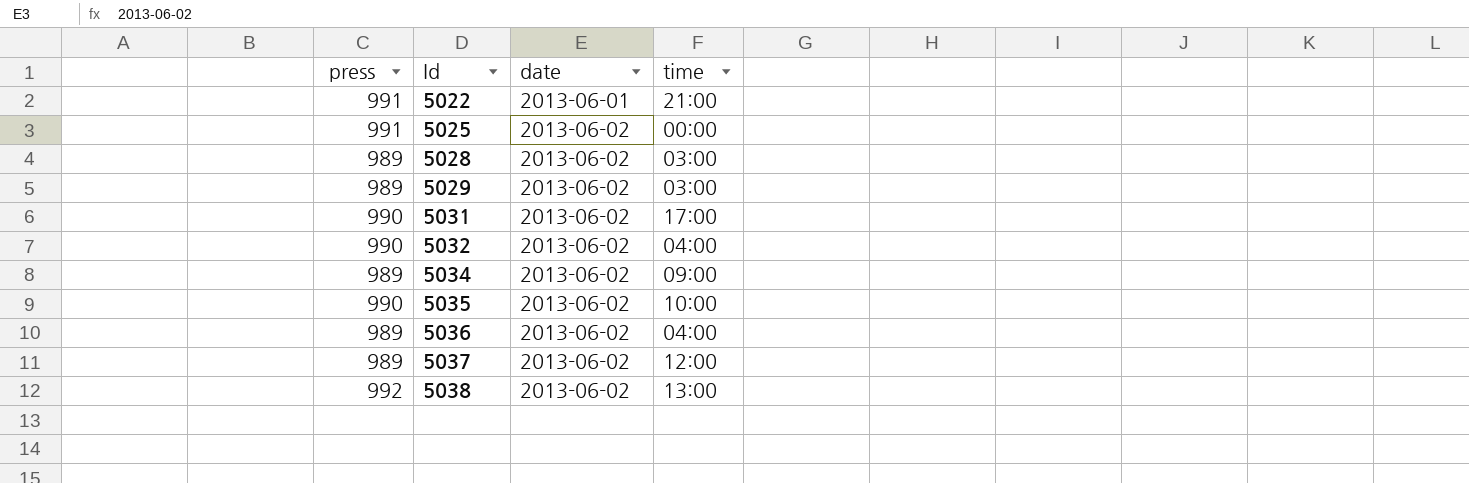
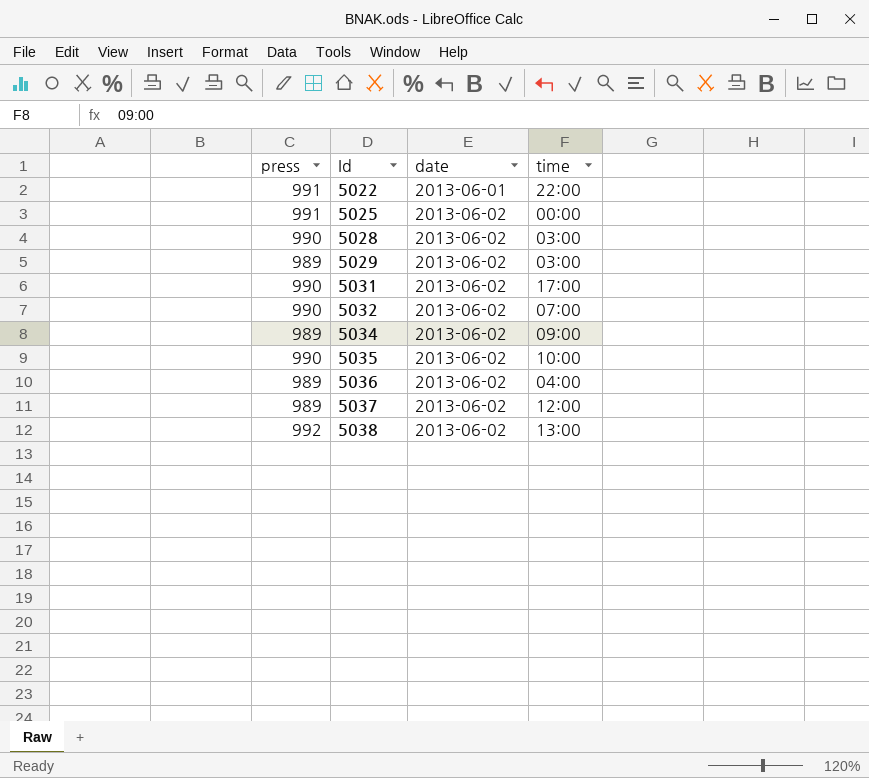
5022 | time: 21:00 -> 22:00
5028 | press: 989 -> 990
5032 | time: 04:00 -> 07:00

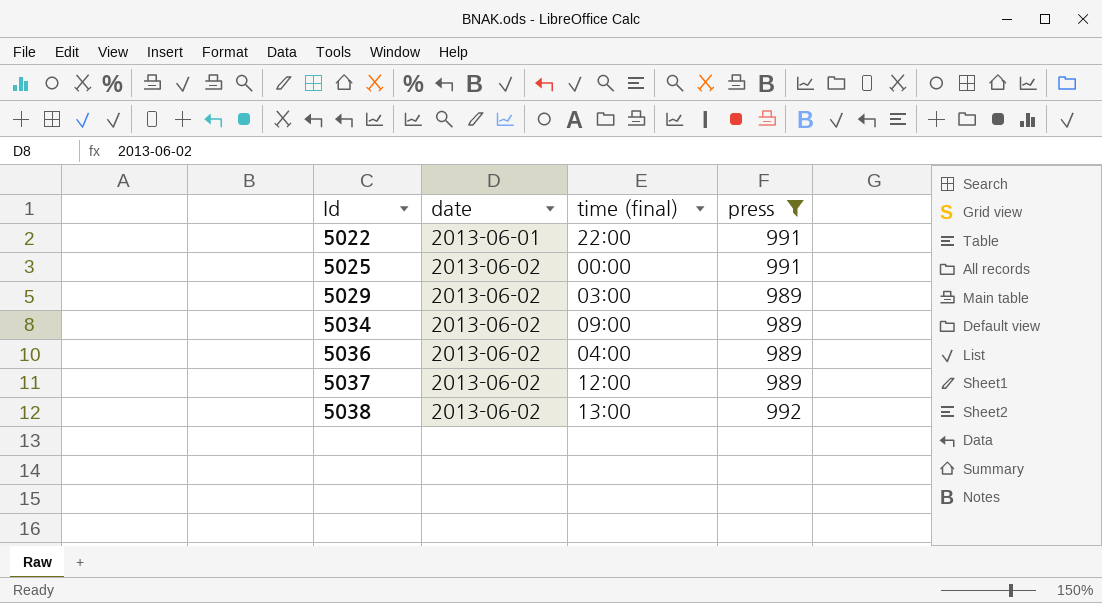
filter: none -> press != 990
column name: time -> time (final)
column press | position: 1 -> 4

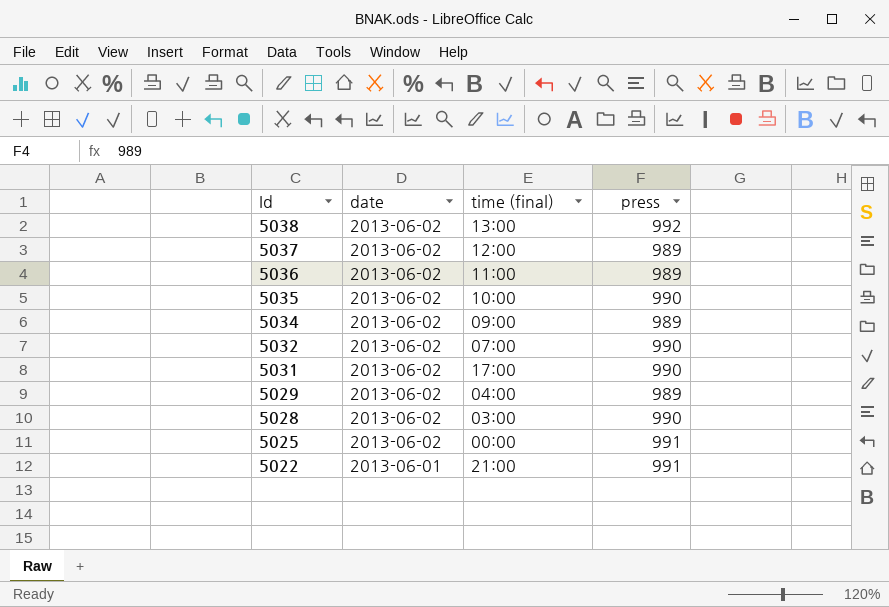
filter: press != 990 -> none
row order: Id ascending -> Id descending
5036 | time (final): 04:00 -> 11:00
5029 | time (final): 03:00 -> 04:00
5022 | time (final): 22:00 -> 21:00

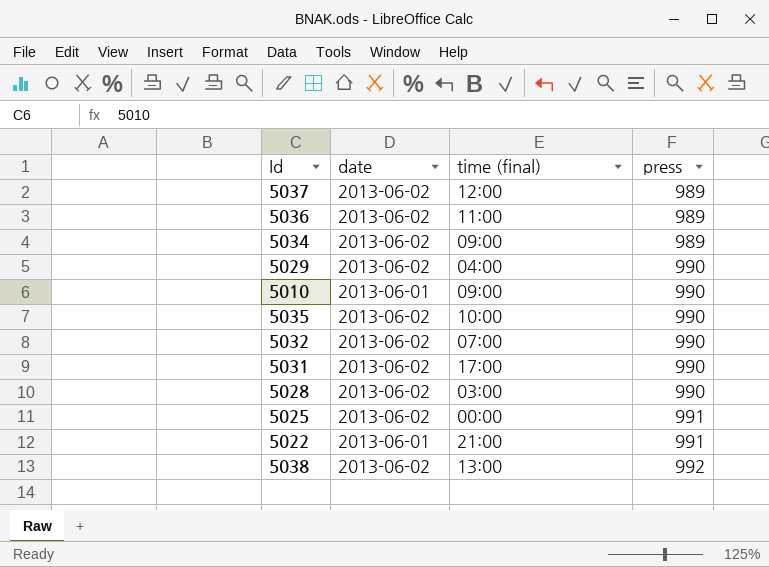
row order: Id descending -> press ascending
5029 | press: 989 -> 990
row 5010: none -> 2013-06-01 | 09:00 | 990

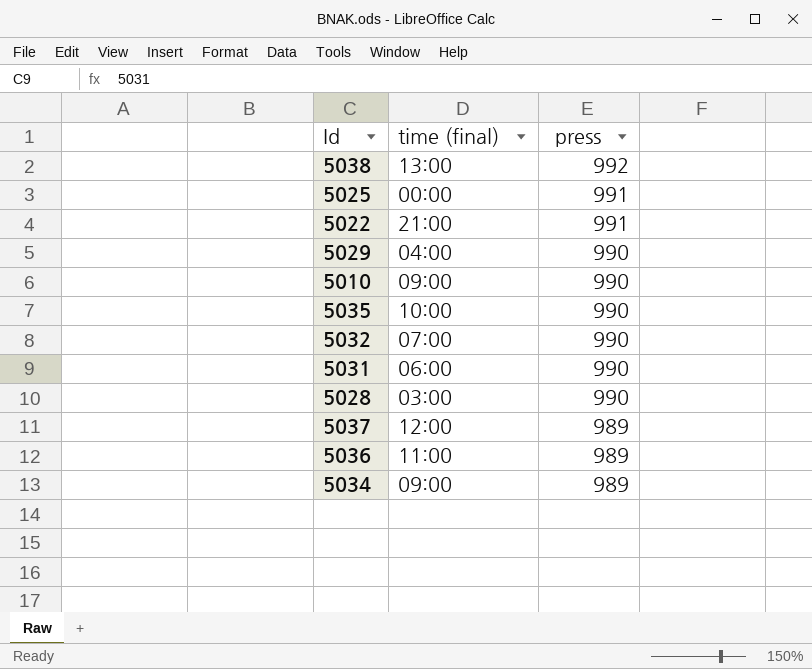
row order: press ascending -> press descending
column date | position: 2 -> none
5031 | time (final): 17:00 -> 06:00

